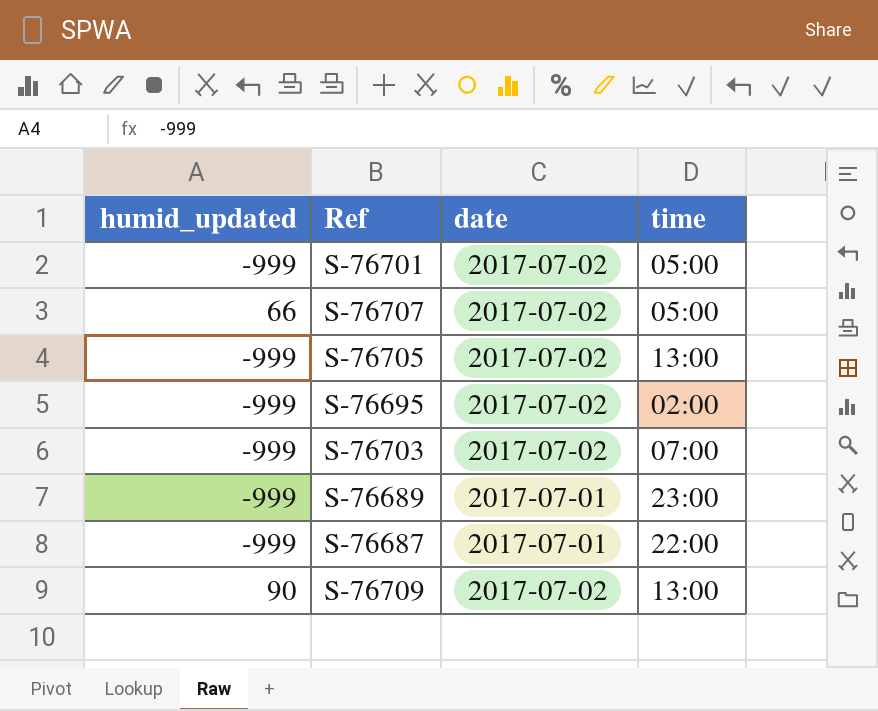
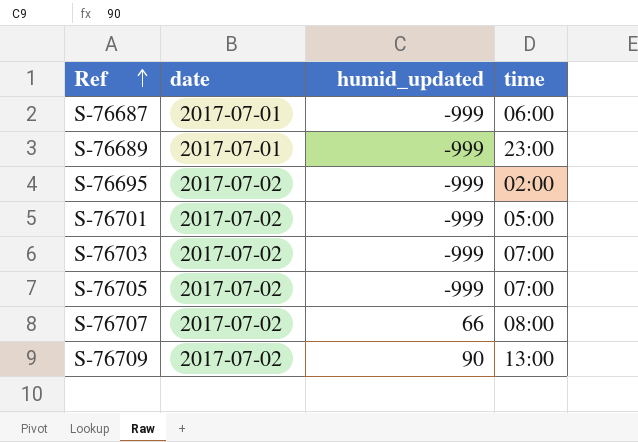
row order: none -> Ref ascending
column humid_updated | position: 1 -> 3
S-76687 | time: 22:00 -> 06:00
S-76705 | time: 13:00 -> 07:00
S-76707 | time: 05:00 -> 08:00

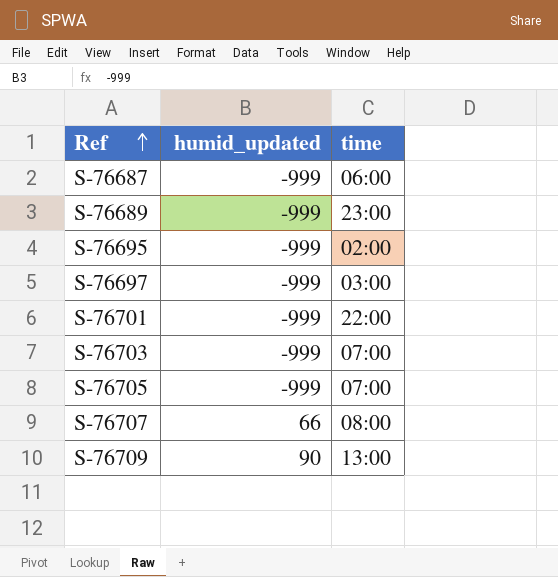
column date | position: 2 -> none
row S-76697: none -> -999 | 03:00
S-76701 | time: 05:00 -> 22:00

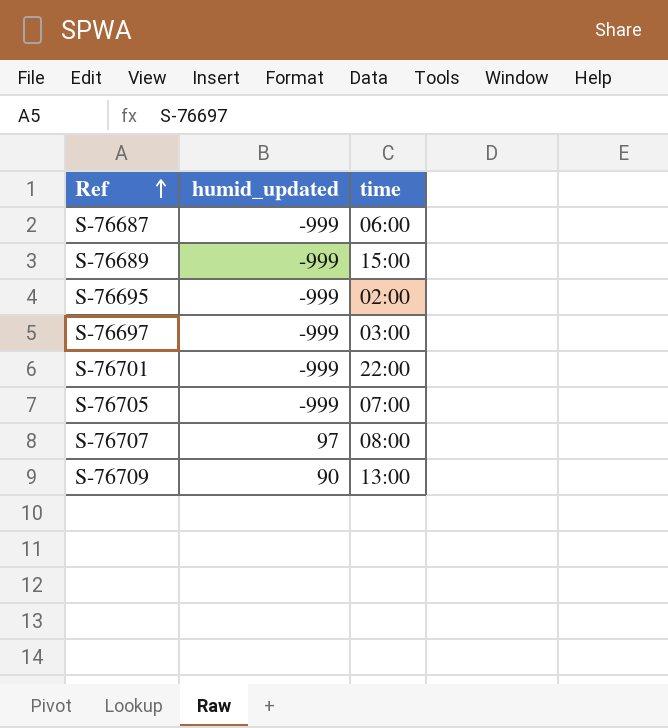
row S-76703: -999 | 07:00 -> none
S-76689 | time: 23:00 -> 15:00
S-76707 | humid_updated: 66 -> 97

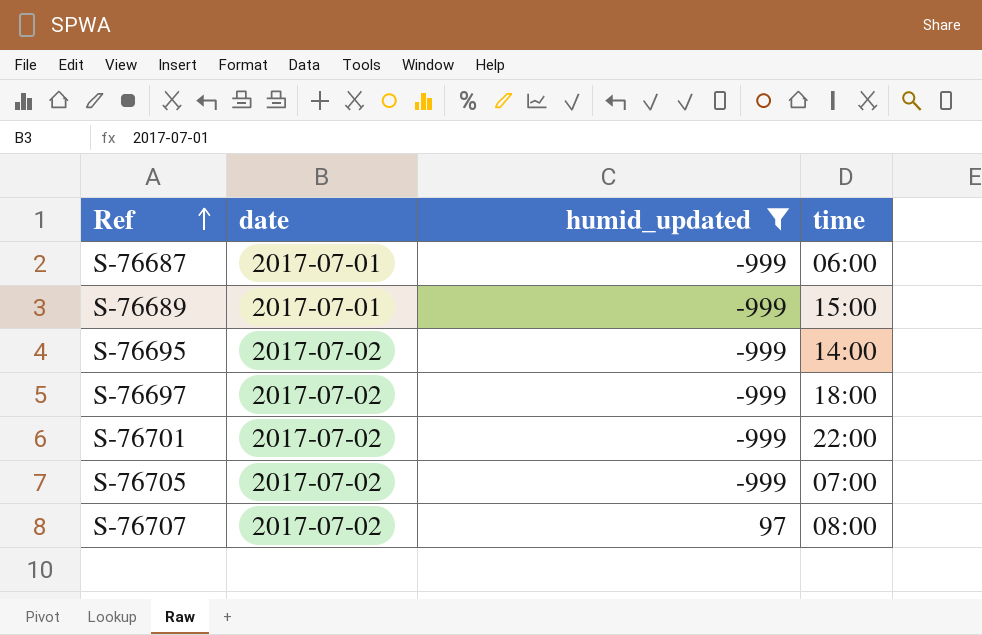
filter: none -> humid_updated != 90
column date | position: none -> 2
S-76695 | time: 02:00 -> 14:00
S-76697 | time: 03:00 -> 18:00

